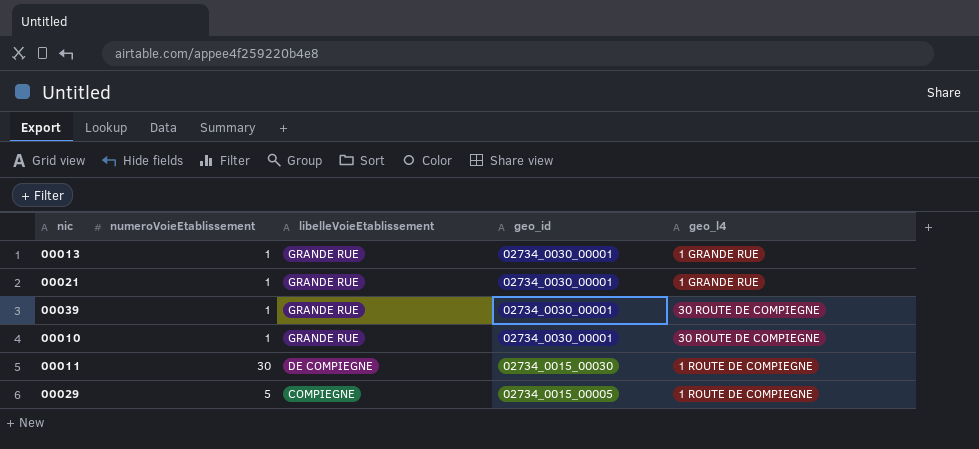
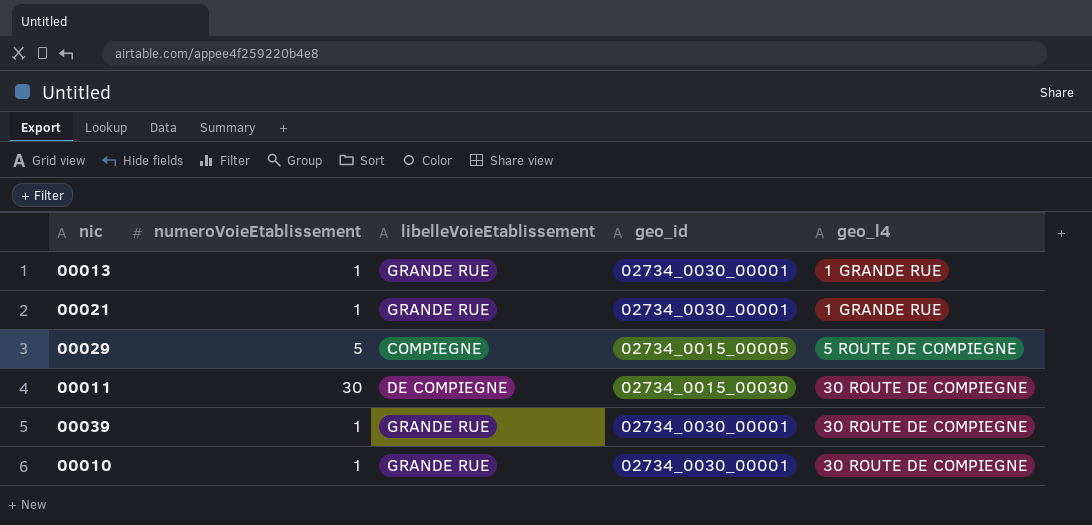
row order: libelleVoieEtablissement descending -> geo_l4 ascending
00029 | geo_l4: 1 ROUTE DE COMPIEGNE -> 5 ROUTE DE COMPIEGNE
00011 | geo_l4: 1 ROUTE DE COMPIEGNE -> 30 ROUTE DE COMPIEGNE

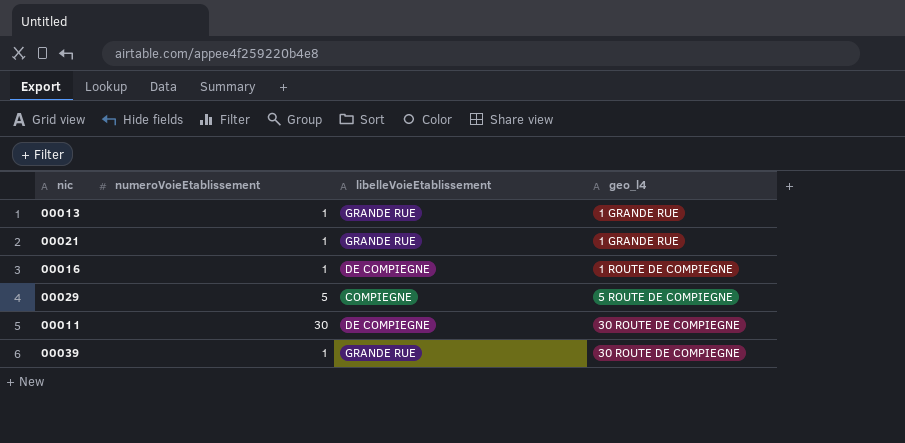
column geo_id | position: 4 -> none
row 00010: 1 | GRANDE RUE | 02734_0030_00001 | 30 ROUTE DE COMPIEGNE -> none
row 00016: none -> 1 | DE COMPIEGNE | 1 ROUTE DE COMPIEGNE

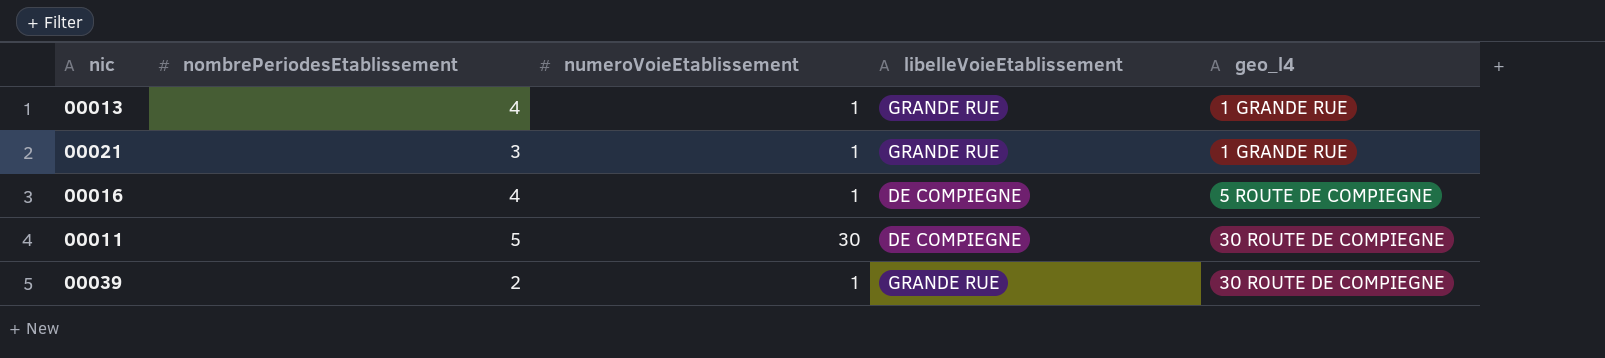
column nombrePeriodesEtablissement | position: none -> 2
row 00029: 5 | COMPIEGNE | 5 ROUTE DE COMPIEGNE -> none
00016 | geo_l4: 1 ROUTE DE COMPIEGNE -> 5 ROUTE DE COMPIEGNE

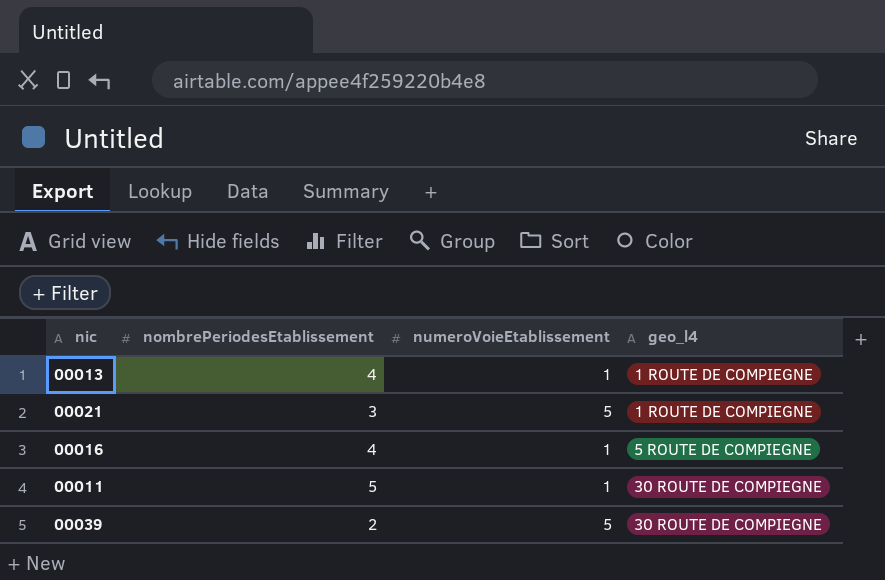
column libelleVoieEtablissement | position: 4 -> none
00013 | geo_l4: 1 GRANDE RUE -> 1 ROUTE DE COMPIEGNE
00021 | numeroVoieEtablissement: 1 -> 5
00021 | geo_l4: 1 GRANDE RUE -> 1 ROUTE DE COMPIEGNE
00011 | numeroVoieEtablissement: 30 -> 1
00039 | numeroVoieEtablissement: 1 -> 5

